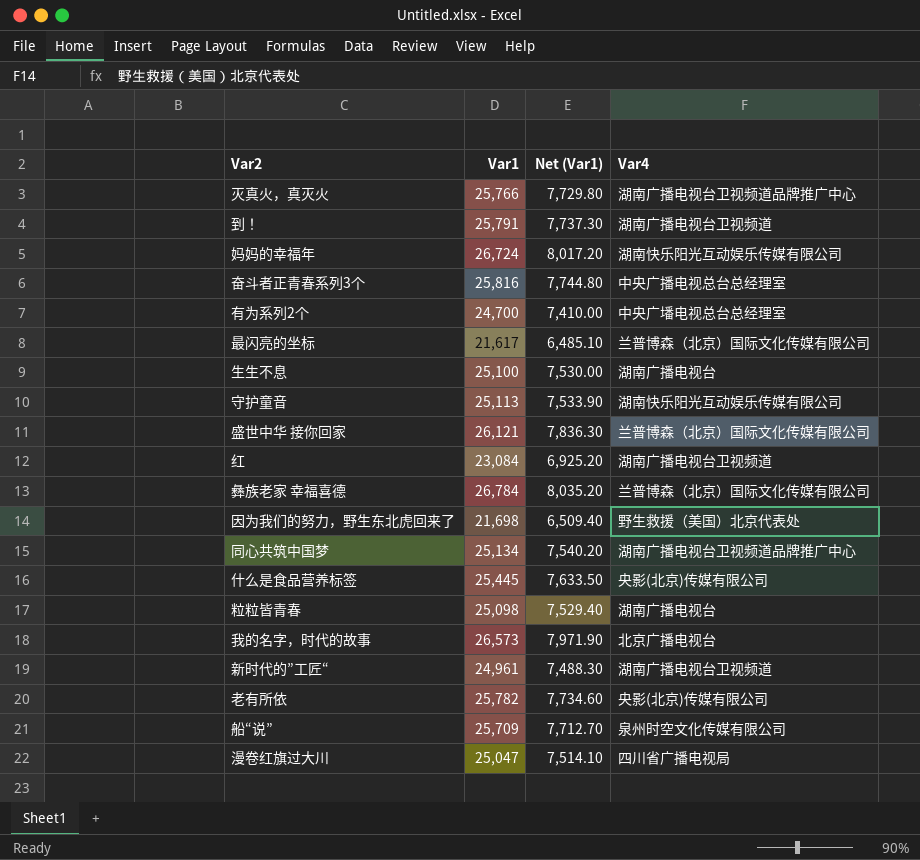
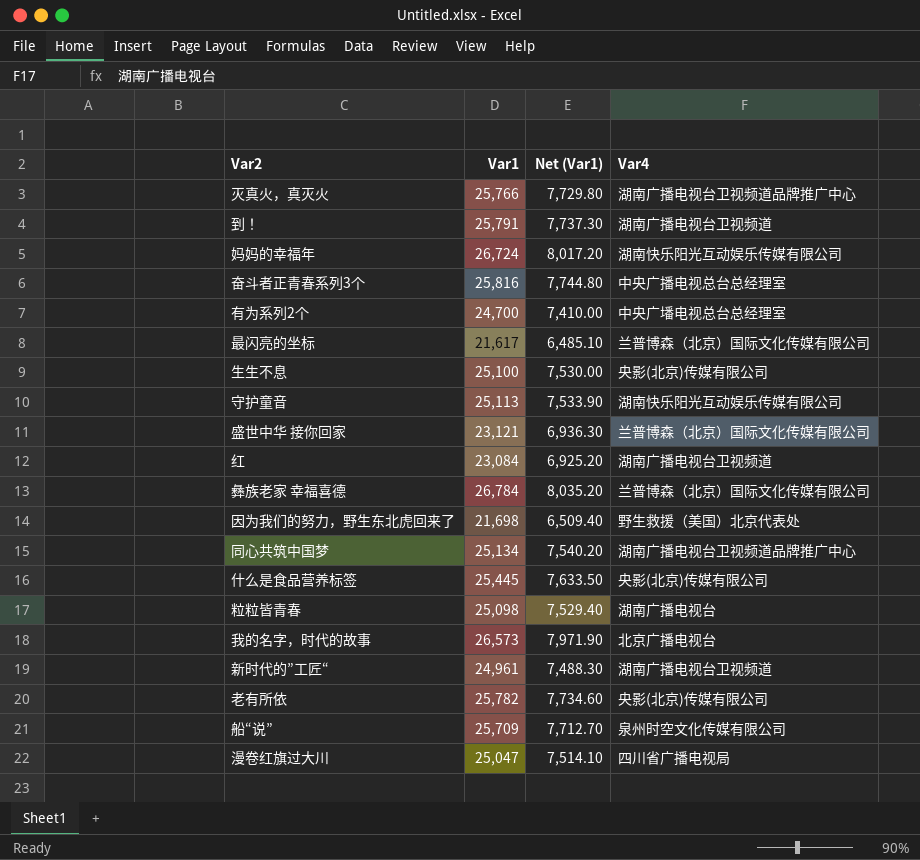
生生不息 | Var4: 湖南广播电视台 -> 央影(北京)传媒有限公司
盛世中华 接你回家 | Var1: 26,121 -> 23,121
盛世中华 接你回家 | Net (Var1): 7,836.30 -> 6,936.30

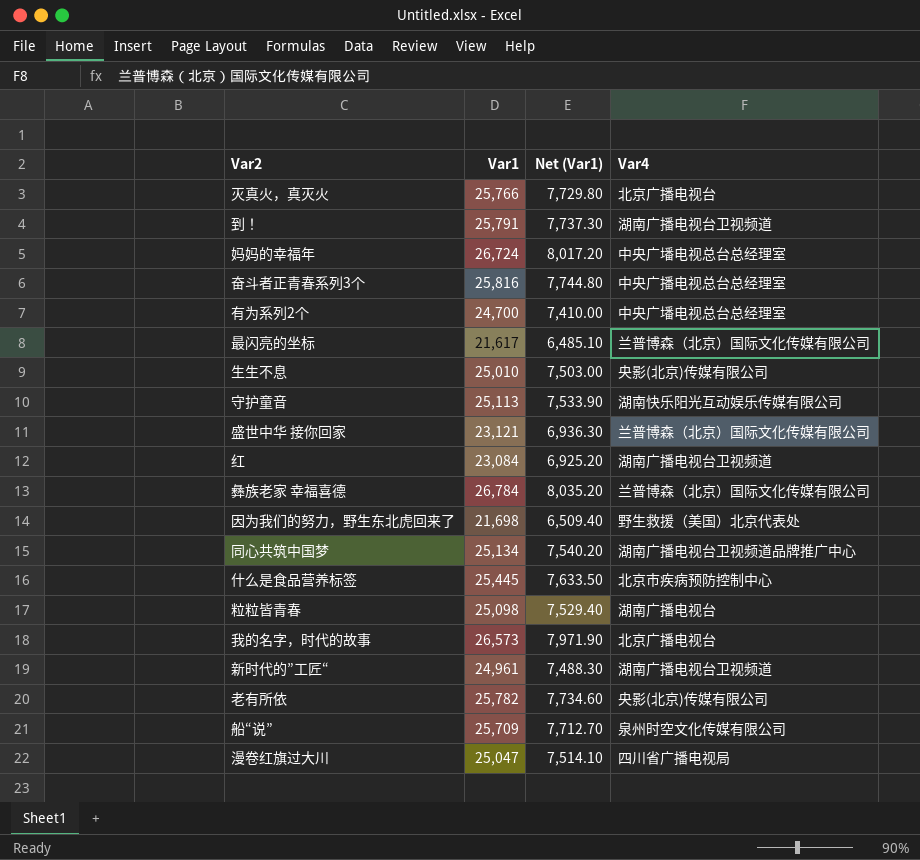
灭真火，真灭火 | Var4: 湖南广播电视台卫视频道品牌推广中心 -> 北京广播电视台
妈妈的幸福年 | Var4: 湖南快乐阳光互动娱乐传媒有限公司 -> 中央广墦电视总台总经理室
生生不息 | Var1: 25,100 -> 25,010
生生不息 | Net (Var1): 7,530.00 -> 7,503.00
什么是食品营养标签 | Var4: 央影(北京)传媒有限公司 -> 北京市疾病预防控制中心

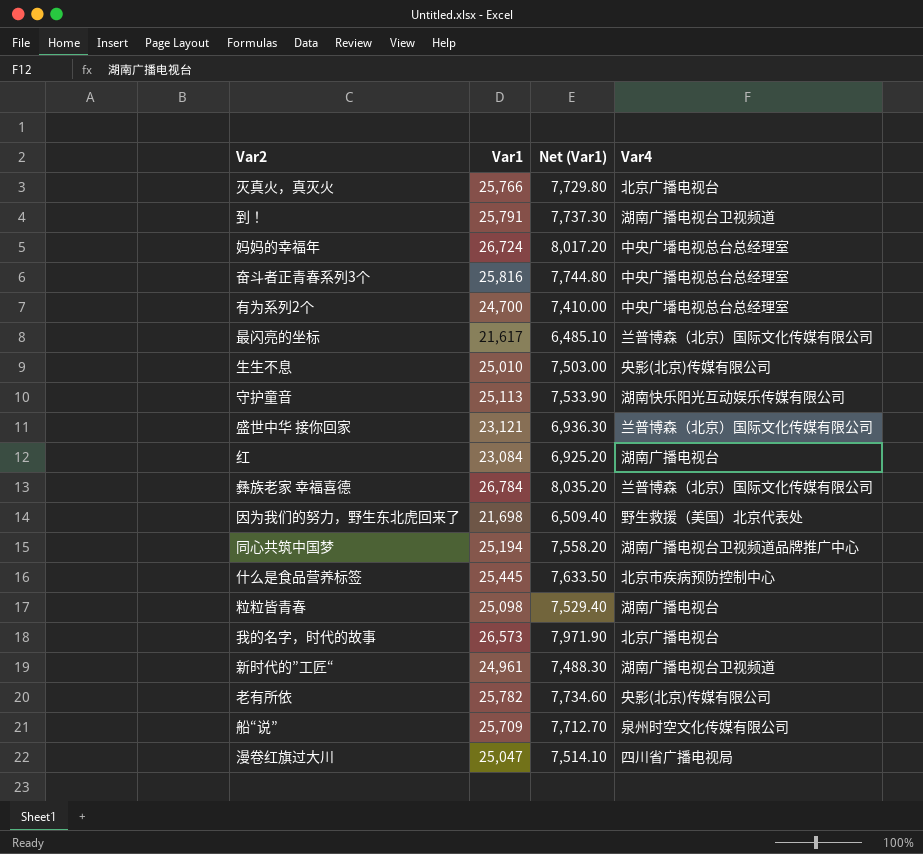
红 | Var4: 湖南广播电视台卫视频道 -> 湖南广播电视台
同心共筑中国梦 | Var1: 25,134 -> 25,194
同心共筑中国梦 | Net (Var1): 7,540.20 -> 7,558.20

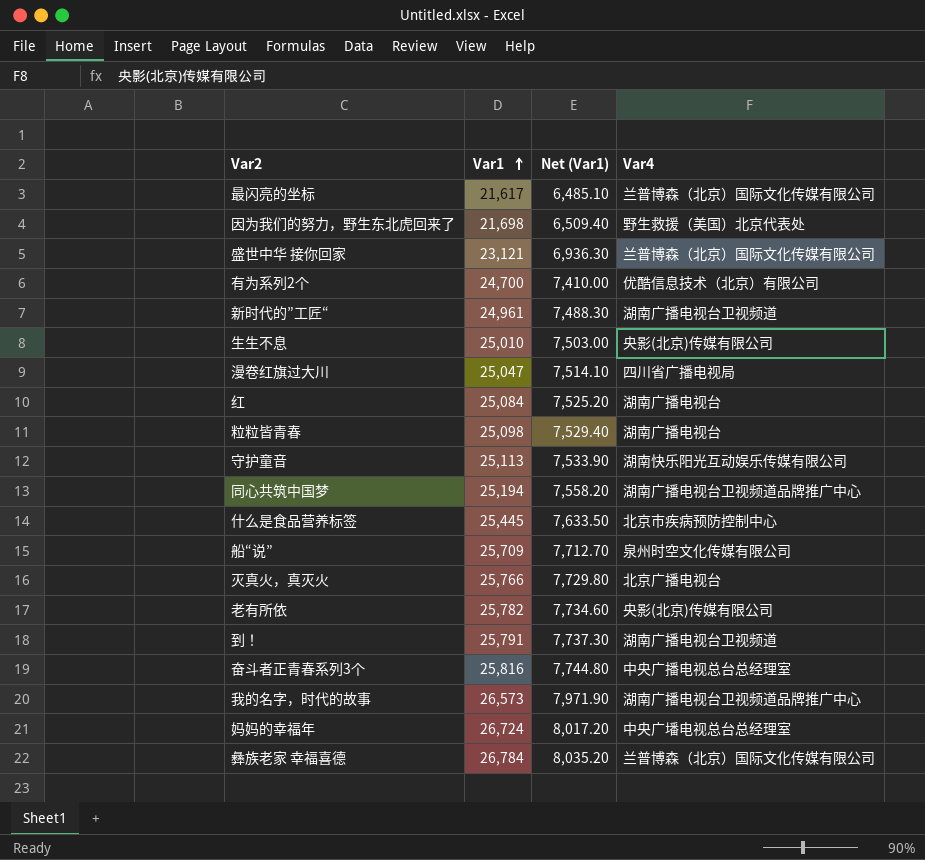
row order: none -> Var1 ascending
有为系列2个 | Var4: 中央广墦电视总台总经理室 -> 优酷信息技术（北京）有限公司
红 | Var1: 23,084 -> 25,084
红 | Net (Var1): 6,925.20 -> 7,525.20
我的名字，时代的故事 | Var4: 北京广播电视台 -> 湖南广播电视台卫视频道品牌推广中心

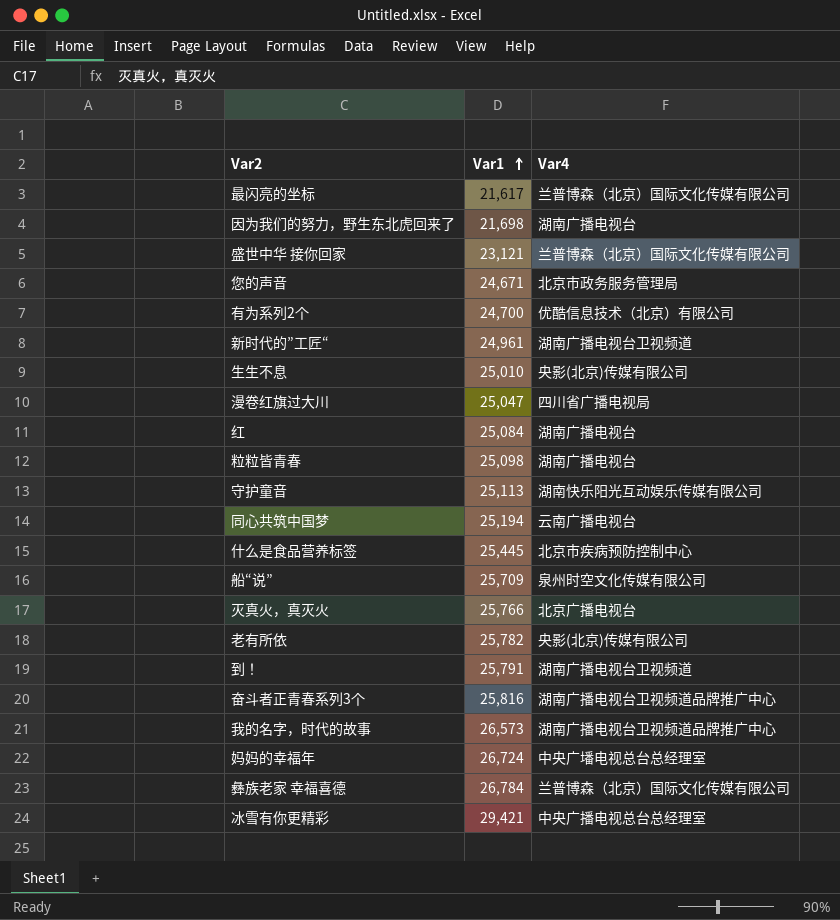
column Net (Var1) | formula: [Var1] * 0.3 -> none
因为我们的努力，野生东北虎回来了 | Var4: 野生救援（美国）北京代表处 -> 湖南广播电视台
row 您的声音: none -> 24,671 | 北京市政务服务管理局
同心共筑中国梦 | Var4: 湖南广播电视台卫视频道品牌推广中心 -> 云南广播电视台
奋斗者正青春系列3个 | Var4: 中央广播电视总台总经理室 -> 湖南广播电视台卫视频道品牌推广中心
row 冰雪有你更精彩: none -> 29,421 | 中央广播电视总台总经理室

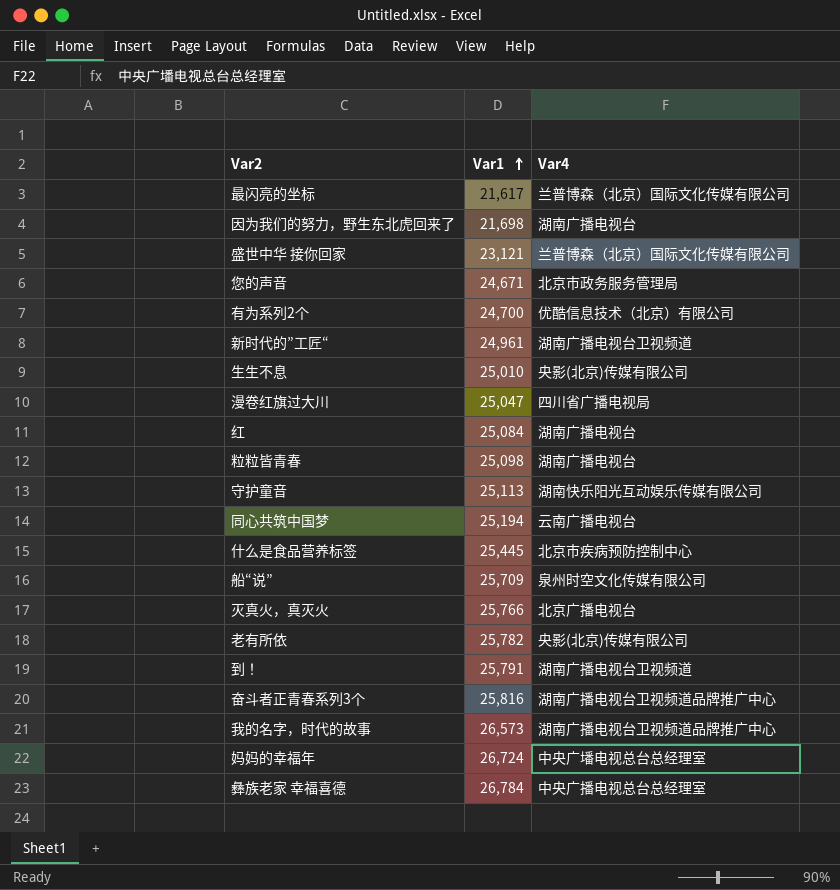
row 冰雪有你更精彩: 29,421 | 中央广播电视总台总经理室 -> none
彝族老家 幸福喜德 | Var4: 兰普博森（北京）国际文化传媒有限公司 -> 中央广播电视总台总经理室

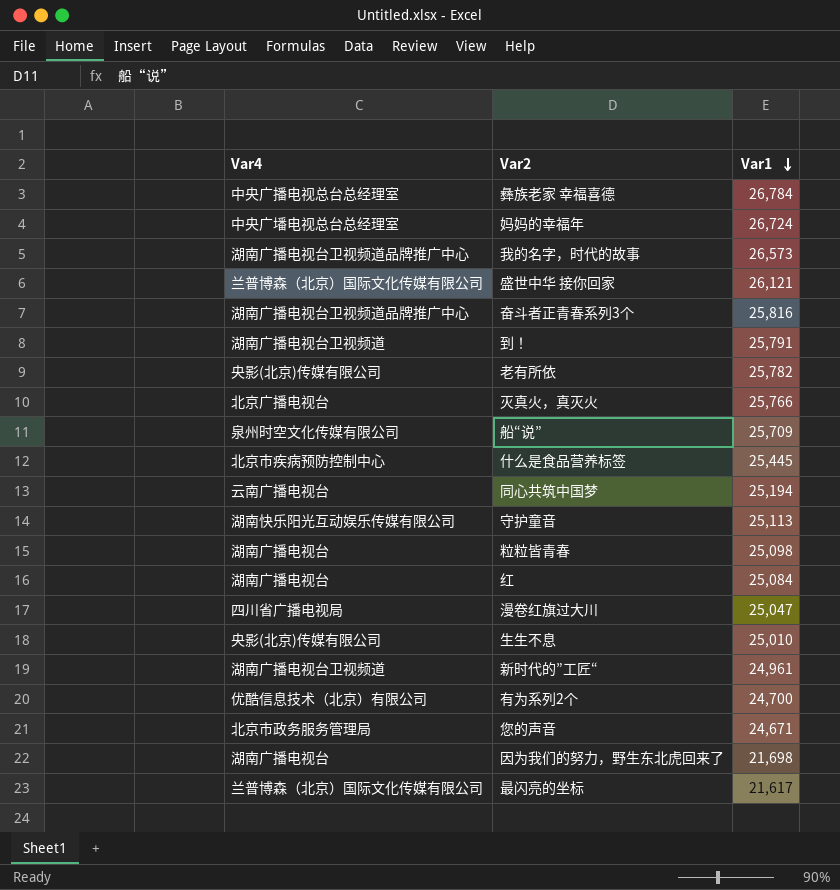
row order: Var1 ascending -> Var1 descending
column Var4 | position: 3 -> 1
盛世中华 接你回家 | Var1: 23,121 -> 26,121

